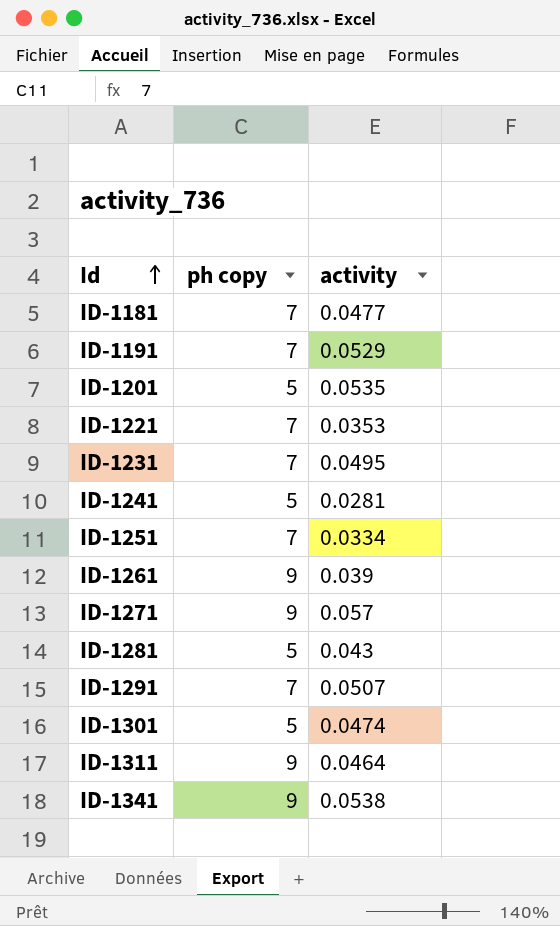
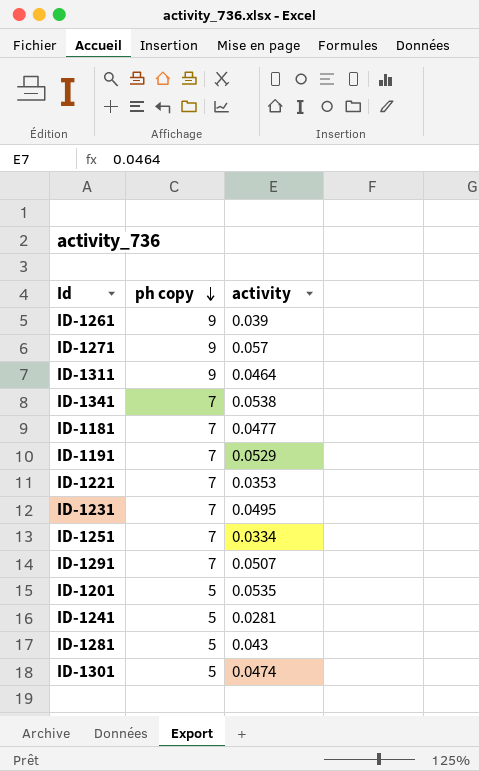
row order: Id ascending -> ph copy descending
ID-1341 | ph copy: 9 -> 7

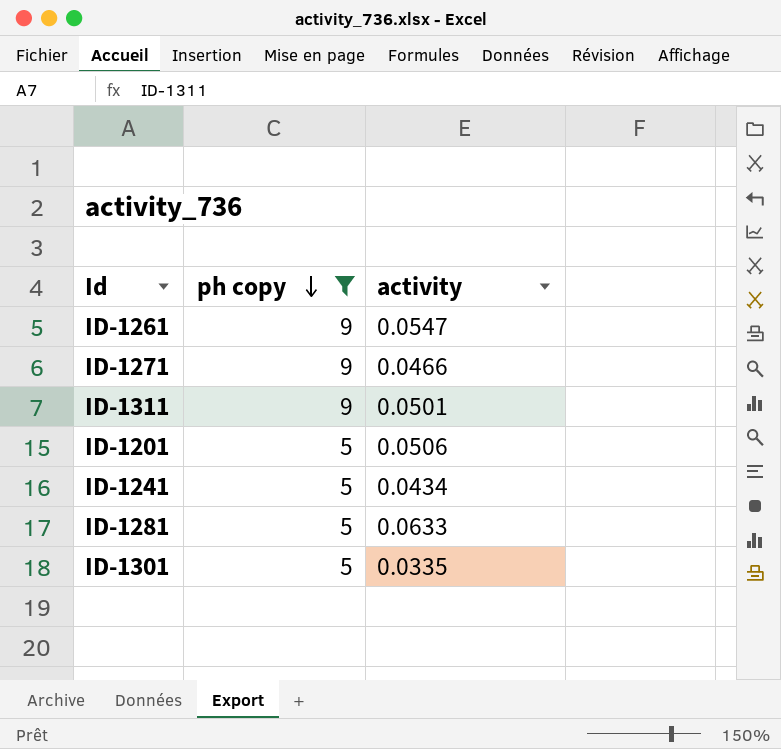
filter: none -> ph copy != 7
ID-1261 | activity: 0.039 -> 0.0547
ID-1271 | activity: 0.057 -> 0.0466
ID-1311 | activity: 0.0464 -> 0.0501
ID-1201 | activity: 0.0535 -> 0.0506
ID-1241 | activity: 0.0281 -> 0.0434
ID-1281 | activity: 0.043 -> 0.0633
ID-1301 | activity: 0.0474 -> 0.0335

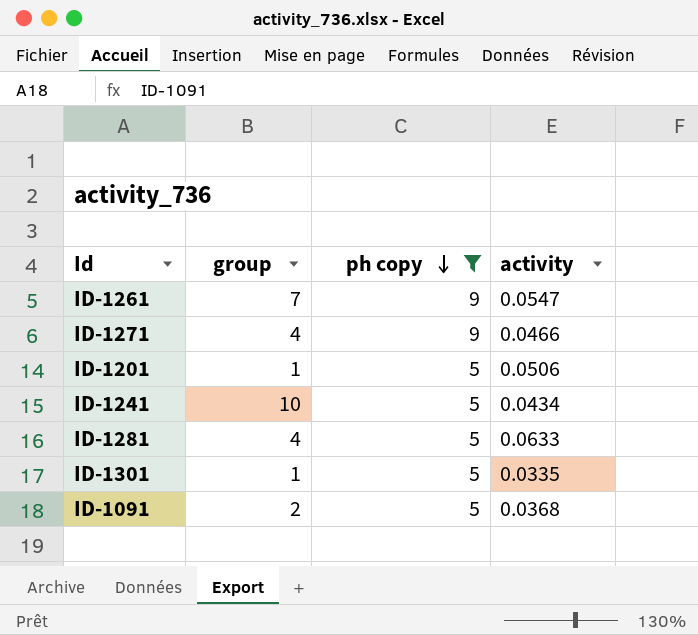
column group | position: none -> 2
row ID-1311: 9 | 0.0501 -> none
row ID-1091: none -> 2 | 5 | 0.0368

